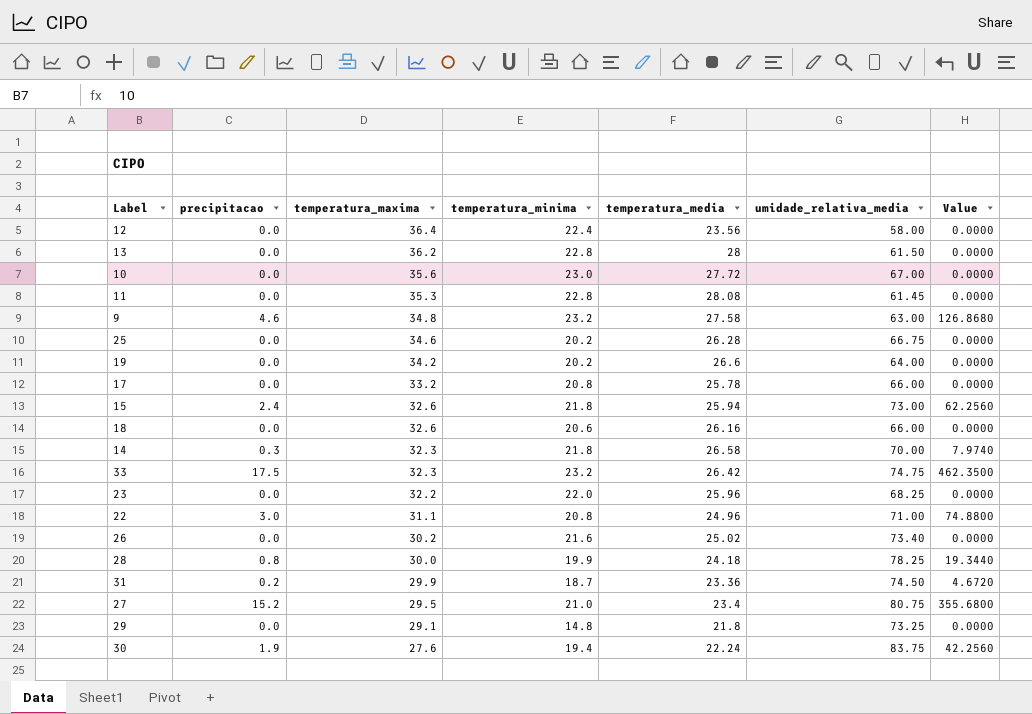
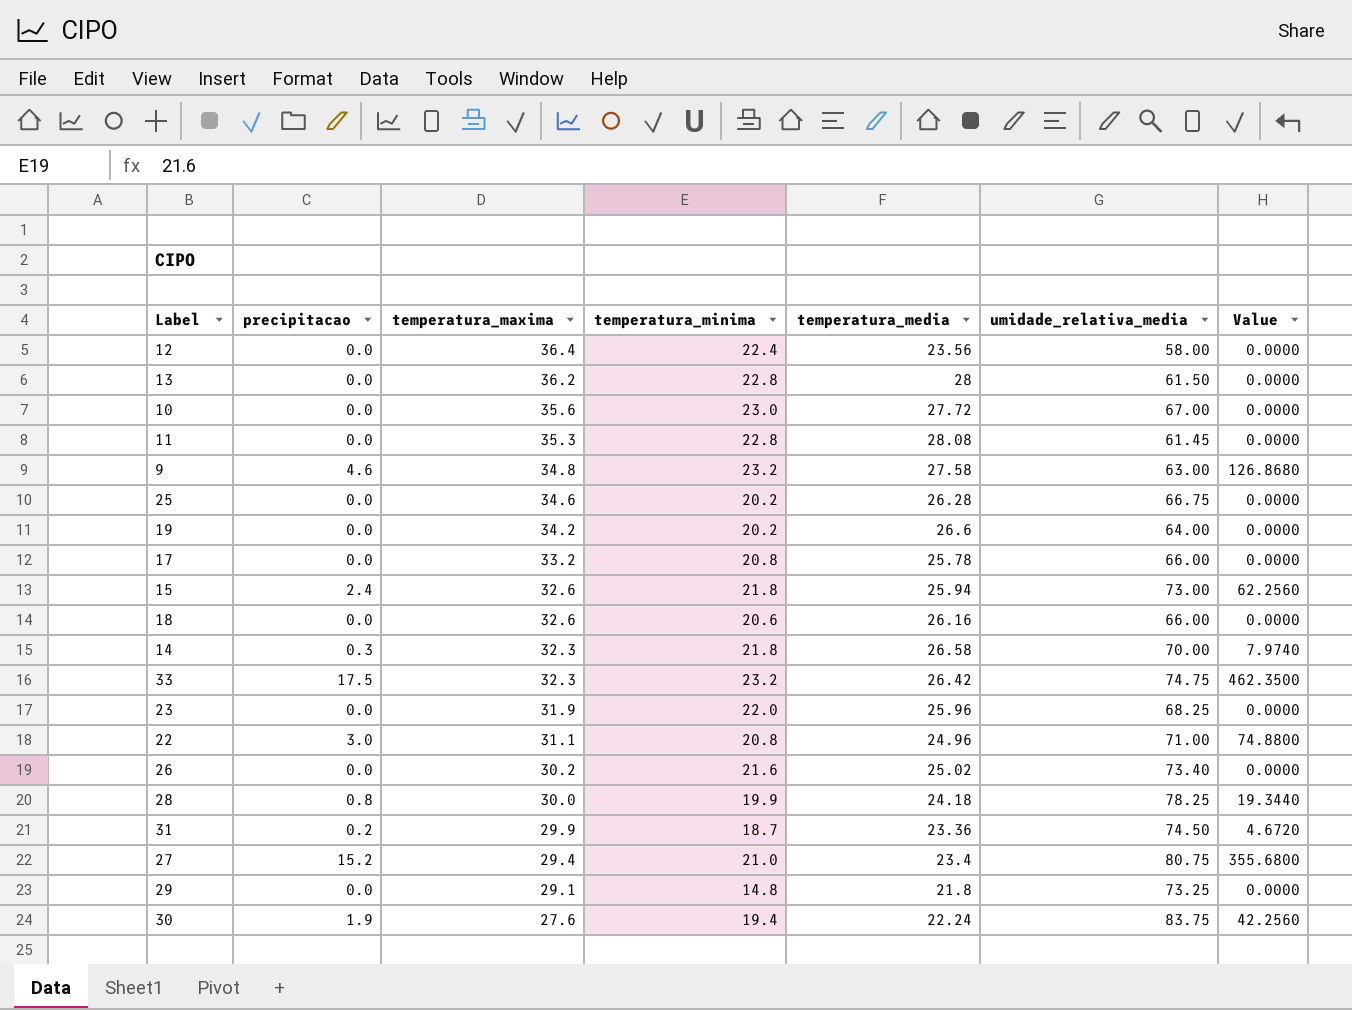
23 | temperatura_maxima: 32.2 -> 31.9
27 | temperatura_maxima: 29.5 -> 29.4

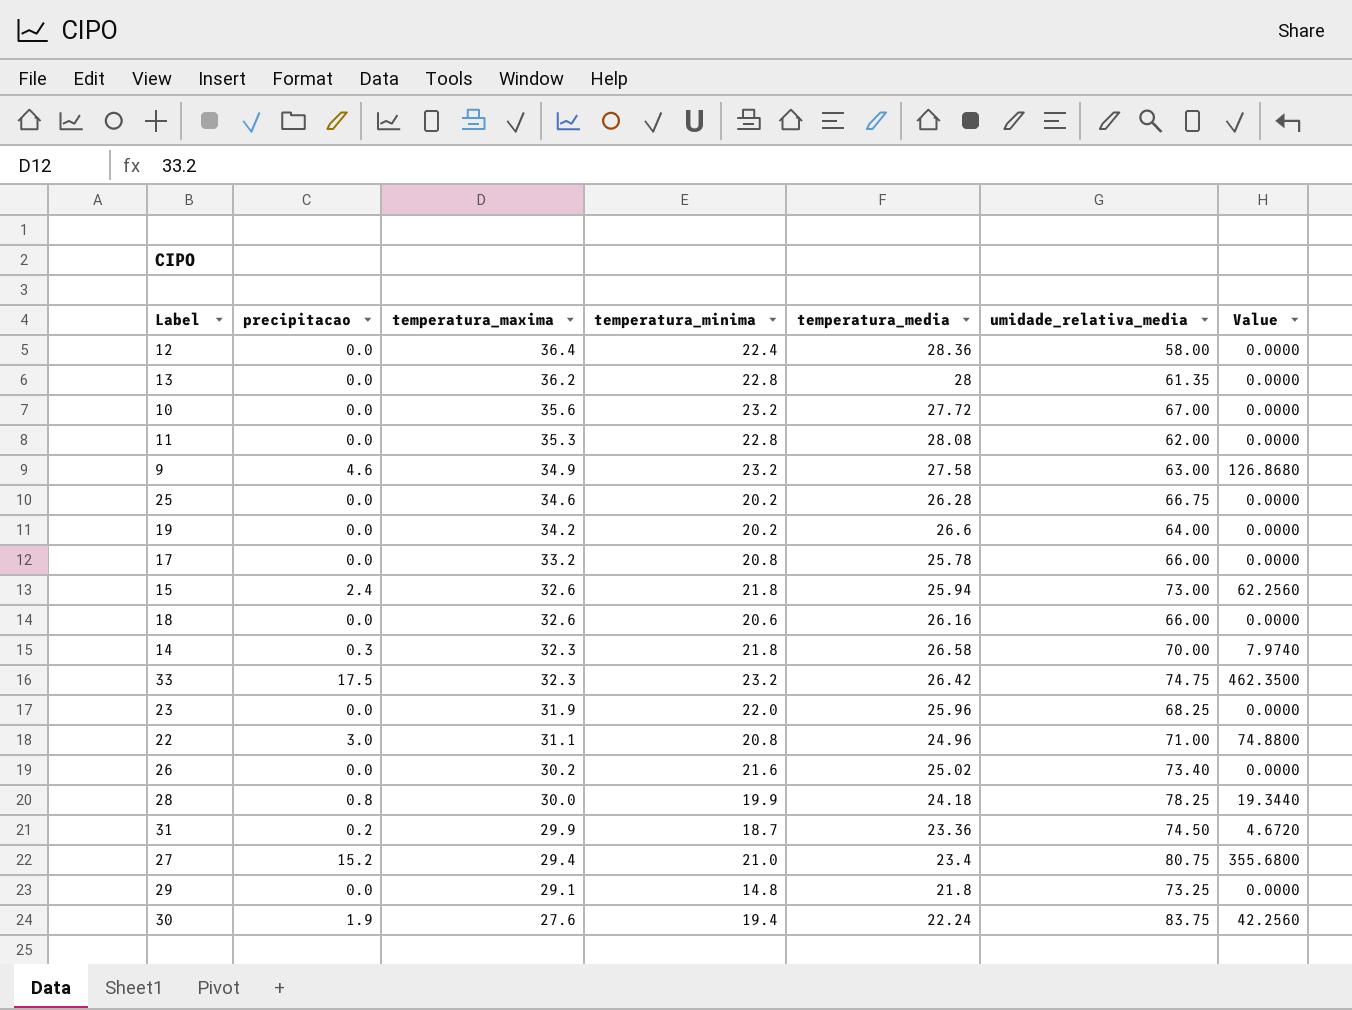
12 | temperatura_media: 23.56 -> 28.36
13 | umidade_relativa_media: 61.50 -> 61.35
10 | temperatura_minima: 23.0 -> 23.2
11 | umidade_relativa_media: 61.45 -> 62.00
9 | temperatura_maxima: 34.8 -> 34.9

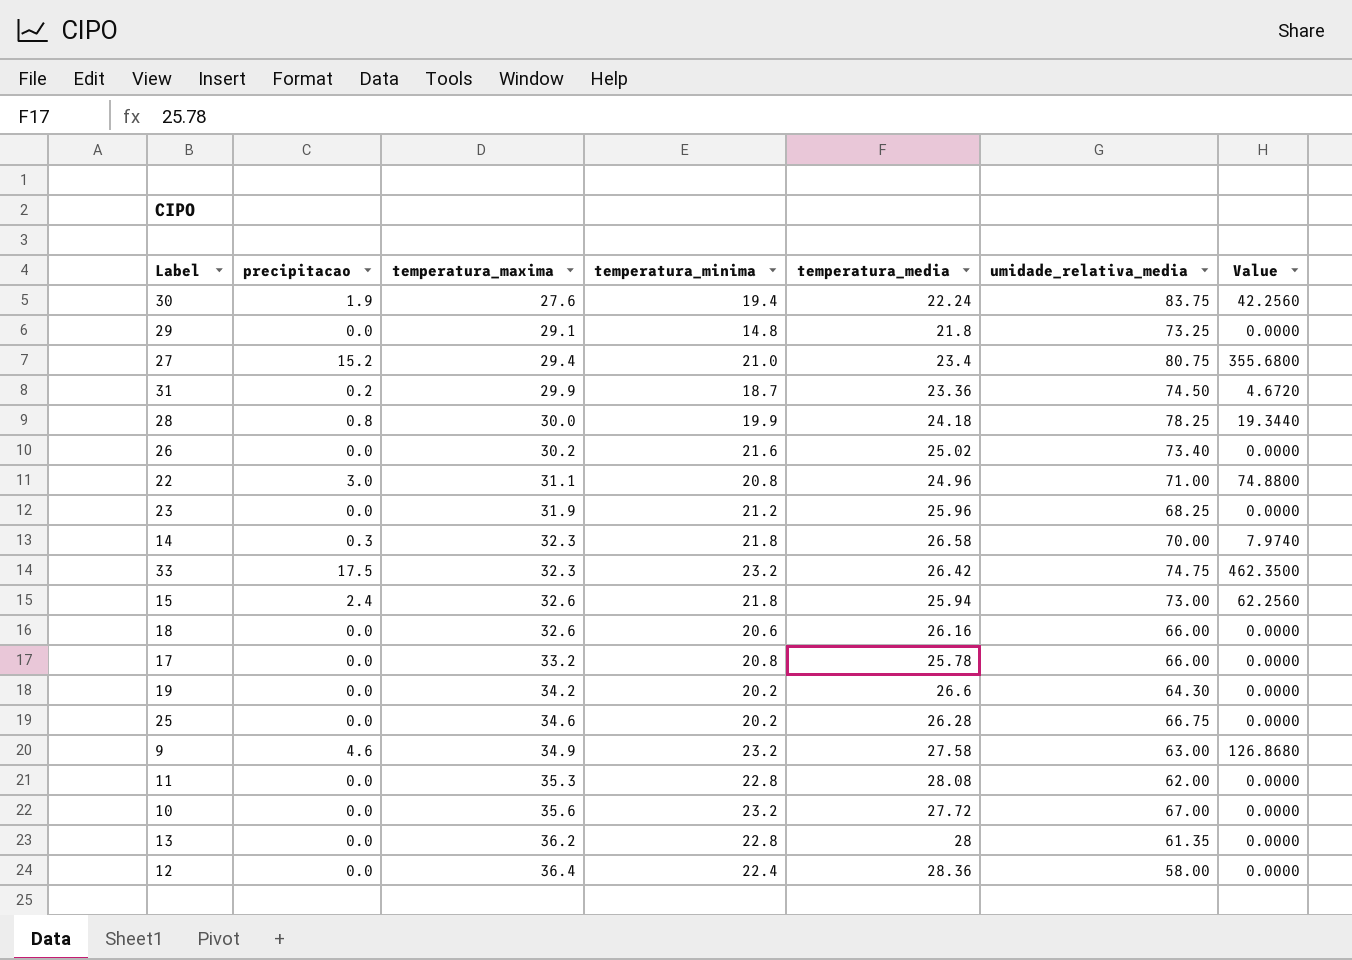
row order: temperatura_maxima descending -> temperatura_maxima ascending
23 | temperatura_minima: 22.0 -> 21.2
19 | umidade_relativa_media: 64.00 -> 64.30

